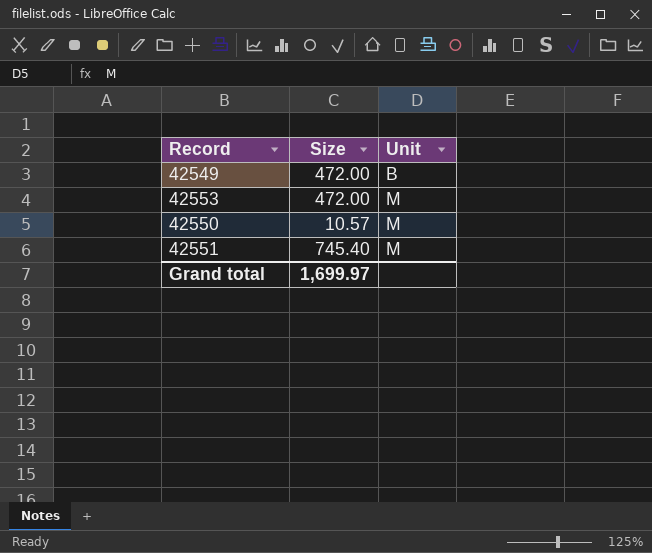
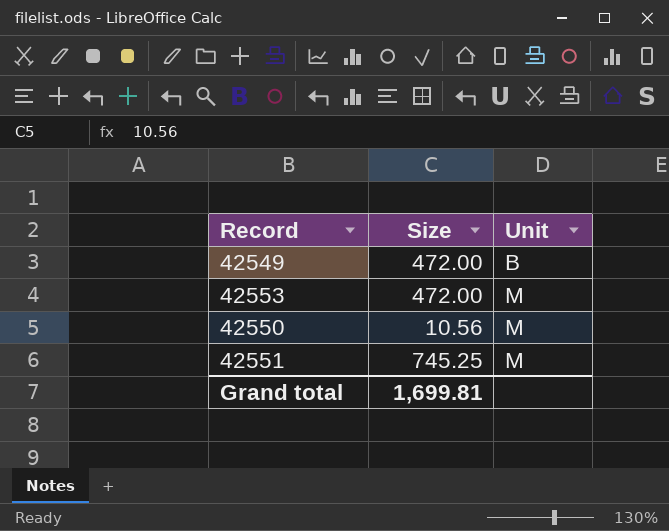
42550 | Size: 10.57 -> 10.56
42551 | Size: 745.40 -> 745.25
Grand total | Size: 1,699.97 -> 1,699.81

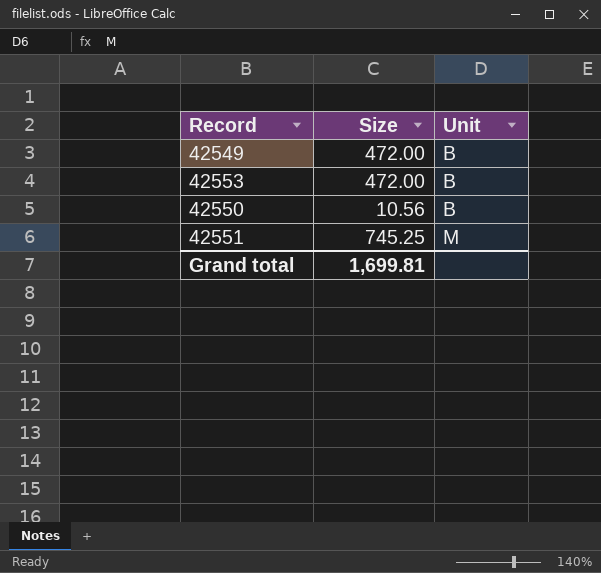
42553 | Unit: M -> B
42550 | Unit: M -> B

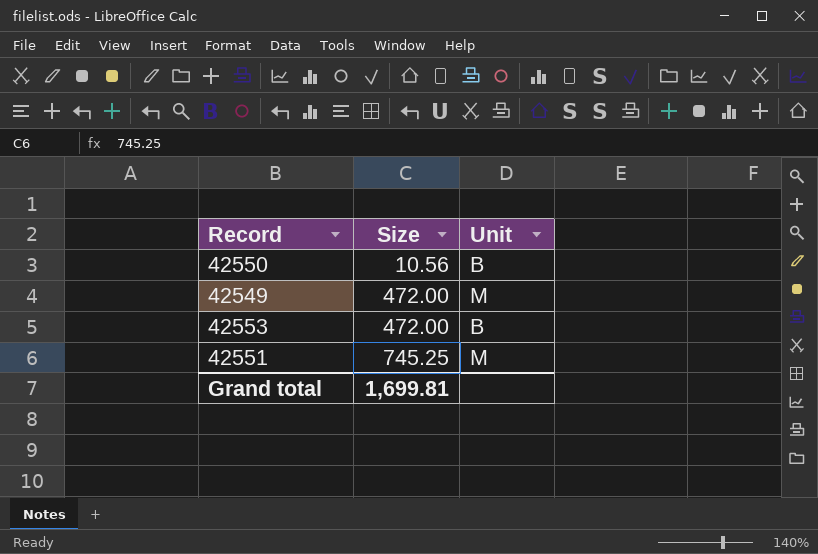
row order: Unit ascending -> Size ascending
42549 | Unit: B -> M

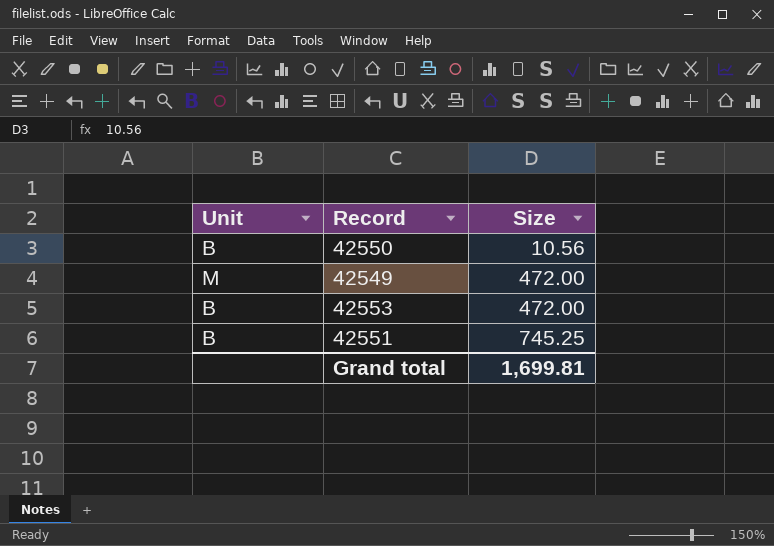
column Unit | position: 3 -> 1
42551 | Unit: M -> B

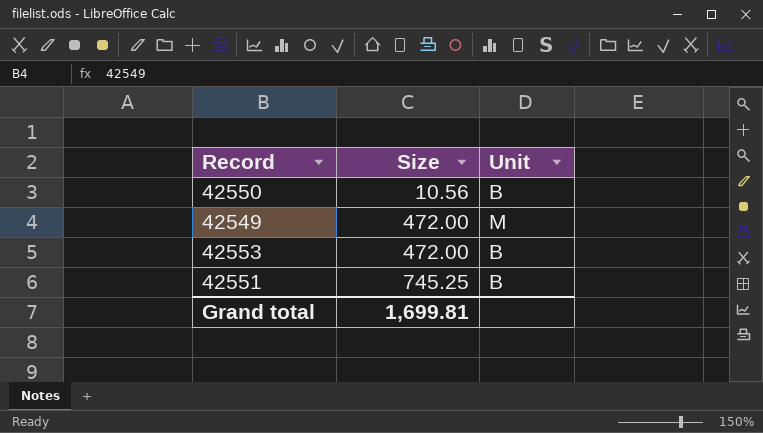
column Unit | position: 1 -> 3

